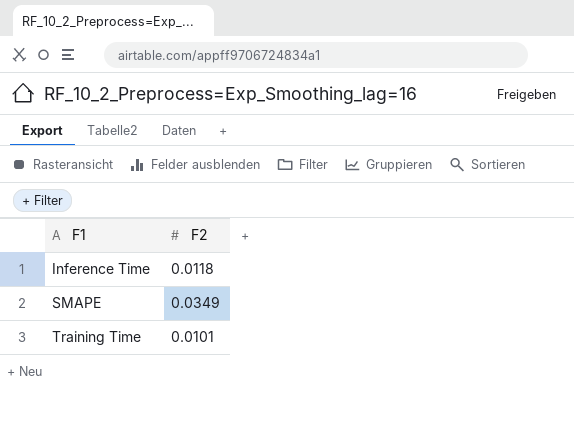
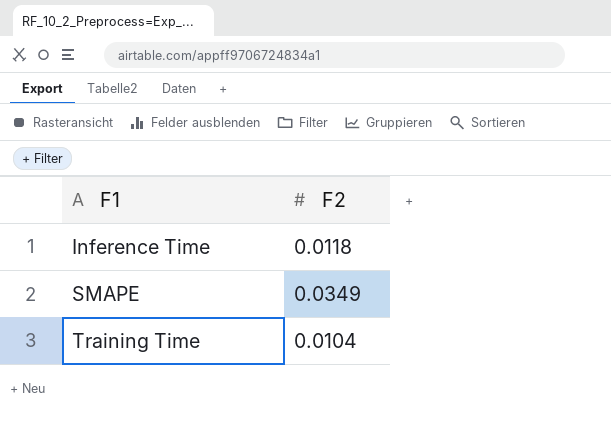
Training Time | F2: 0.0101 -> 0.0104

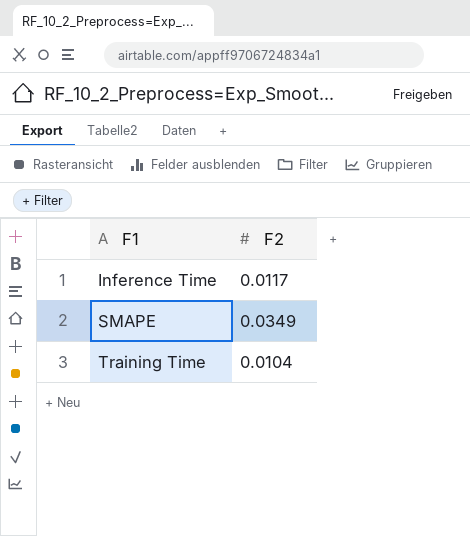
Inference Time | F2: 0.0118 -> 0.0117

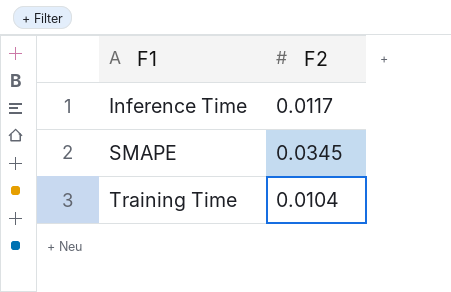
SMAPE | F2: 0.0349 -> 0.0345

